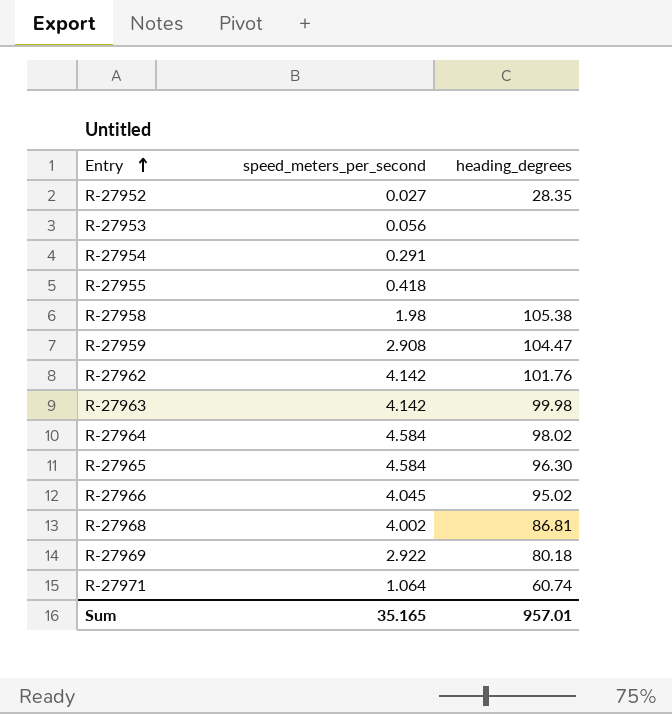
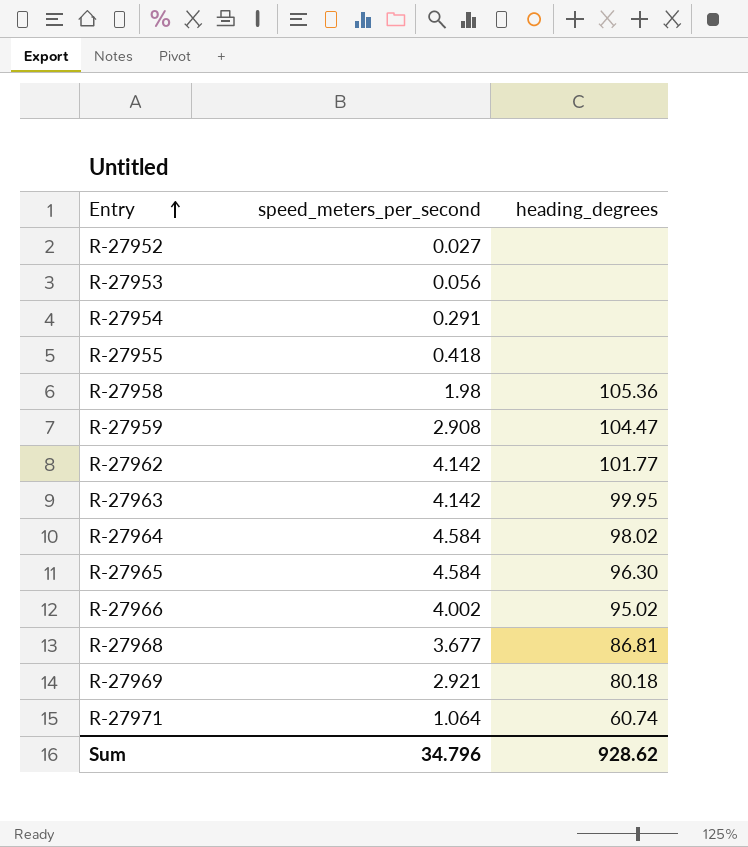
R-27952 | heading_degrees: 28.35 -> none
R-27958 | heading_degrees: 105.38 -> 105.36
R-27962 | heading_degrees: 101.76 -> 101.77
R-27963 | heading_degrees: 99.98 -> 99.95
R-27966 | speed_meters_per_second: 4.045 -> 4.002
R-27968 | speed_meters_per_second: 4.002 -> 3.677
R-27969 | speed_meters_per_second: 2.922 -> 2.921
Sum | speed_meters_per_second: 35.165 -> 34.796
Sum | heading_degrees: 957.01 -> 928.62

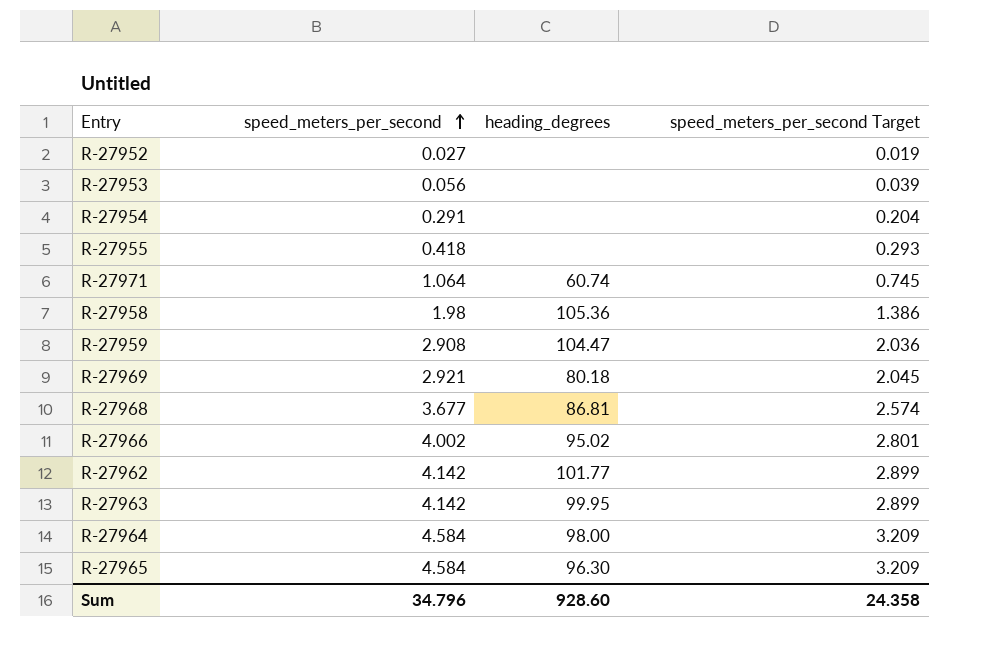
row order: Entry ascending -> speed_meters_per_second ascending
column speed_meters_per_second Target | formula: none -> [speed_meters_per_second] * 0.7
R-27964 | heading_degrees: 98.02 -> 98.00
Sum | heading_degrees: 928.62 -> 928.60

